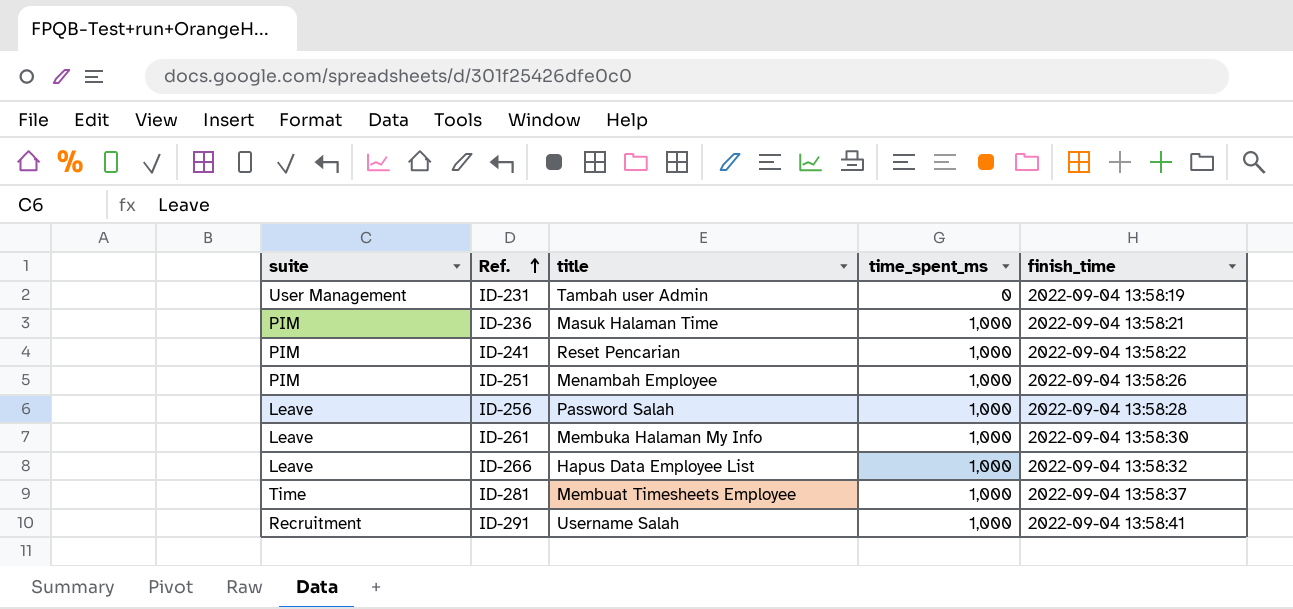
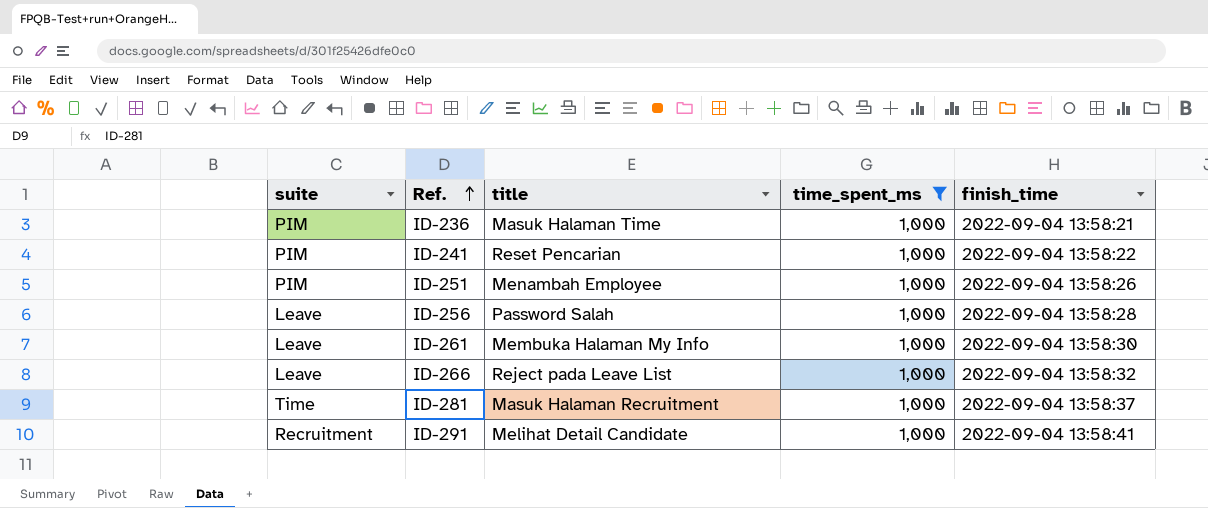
filter: none -> time_spent_ms = 1,000
ID-266 | title: Hapus Data Employee List -> Reject pada Leave List
ID-281 | title: Membuat Timesheets Employee -> Masuk Halaman Recruitment
ID-291 | title: Username Salah -> Melihat Detail Candidate

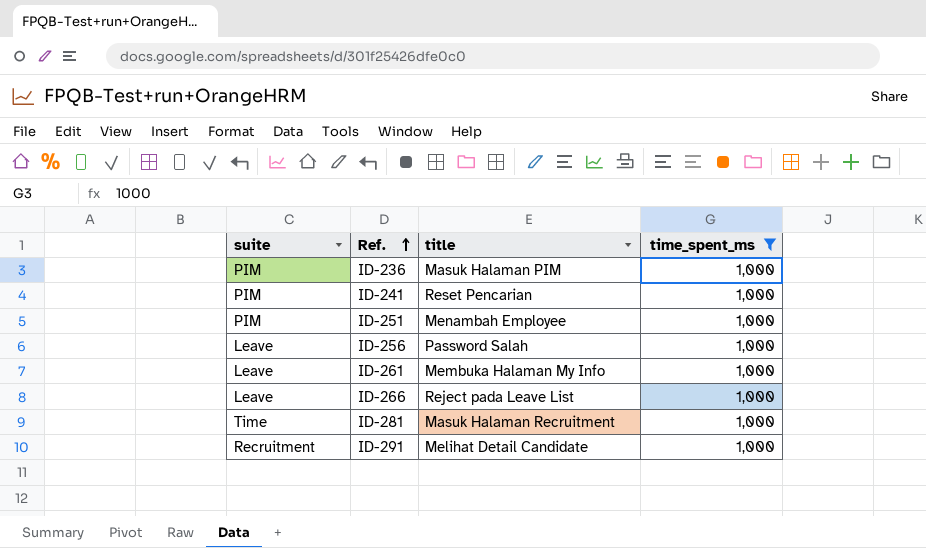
column finish_time | position: 5 -> none
ID-236 | title: Masuk Halaman Time -> Masuk Halaman PIM

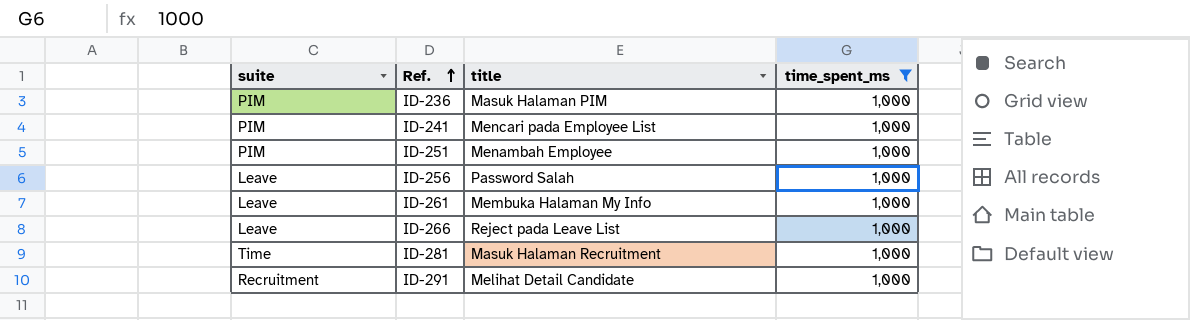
ID-241 | title: Reset Pencarian -> Mencari pada Employee List

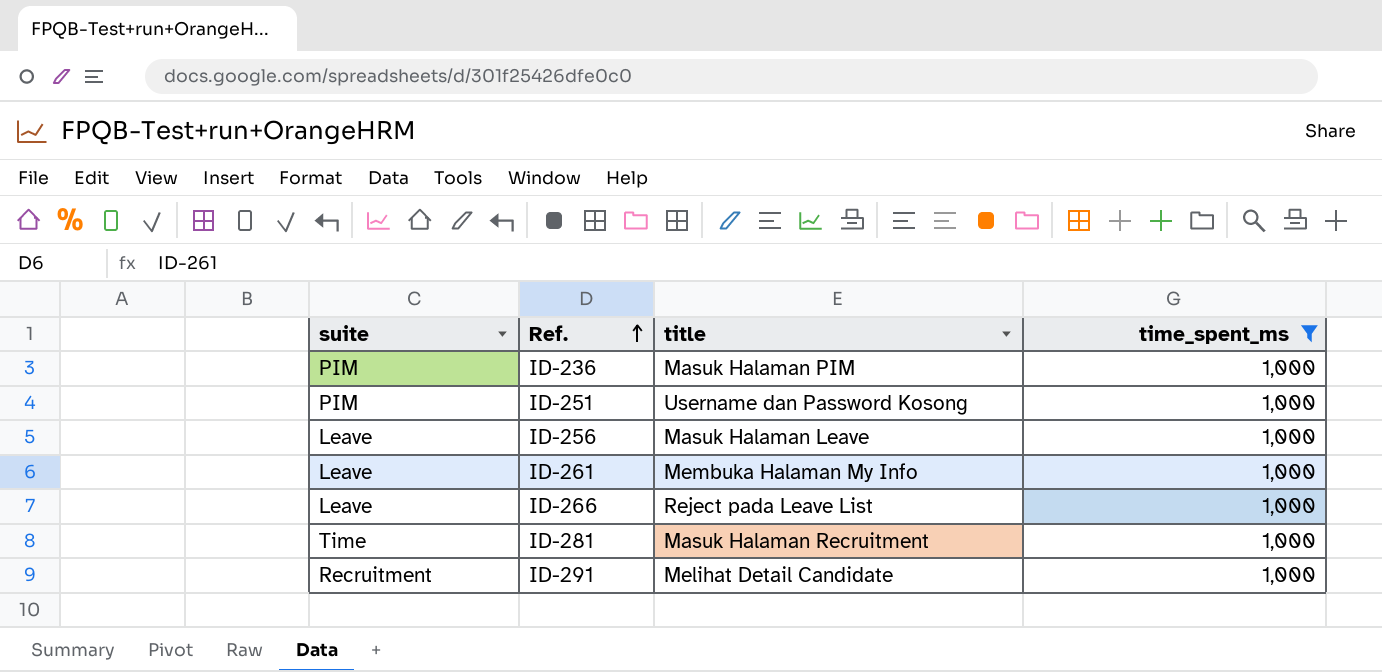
row ID-241: PIM | Mencari pada Employee List | 1,000 -> none
ID-251 | title: Menambah Employee -> Username dan Password Kosong
ID-256 | title: Password Salah -> Masuk Halaman Leave

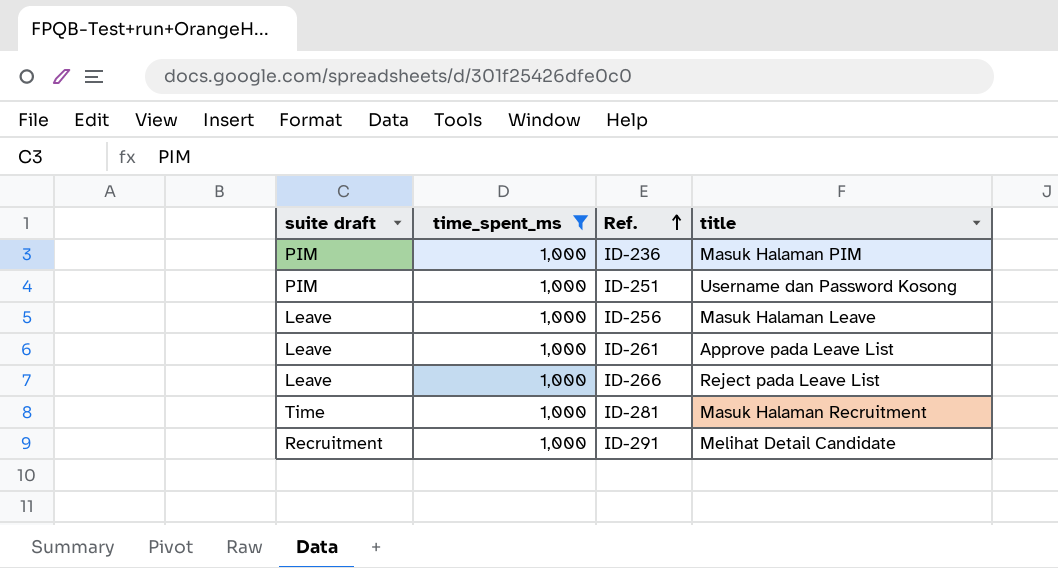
column name: suite -> suite draft
column time_spent_ms | position: 4 -> 2
ID-261 | title: Membuka Halaman My Info -> Approve pada Leave List

